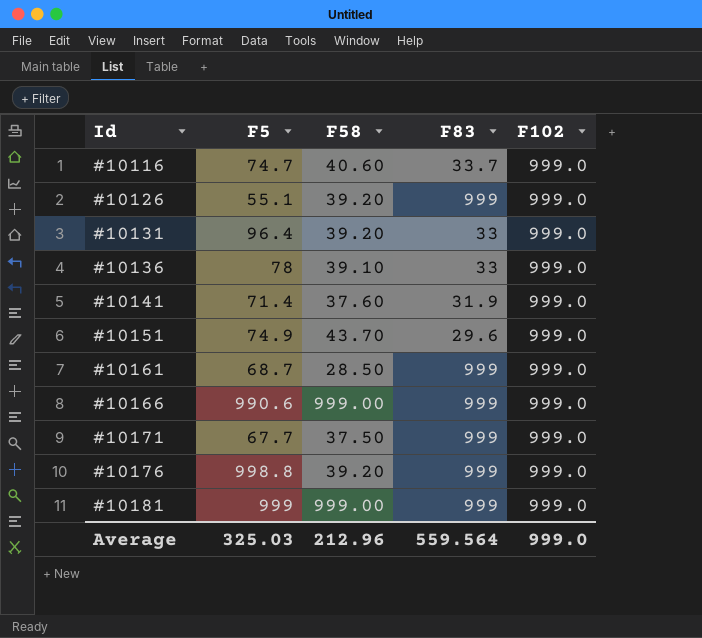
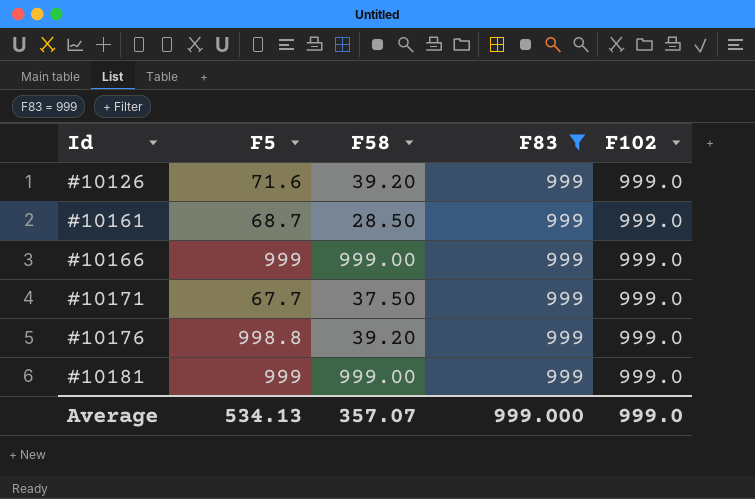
filter: none -> F83 = 999
#10126 | F5: 55.1 -> 71.6
#10166 | F5: 990.6 -> 999
Average | F5: 325.03 -> 534.13
Average | F58: 212.96 -> 357.07
Average | F83: 559.564 -> 999.000

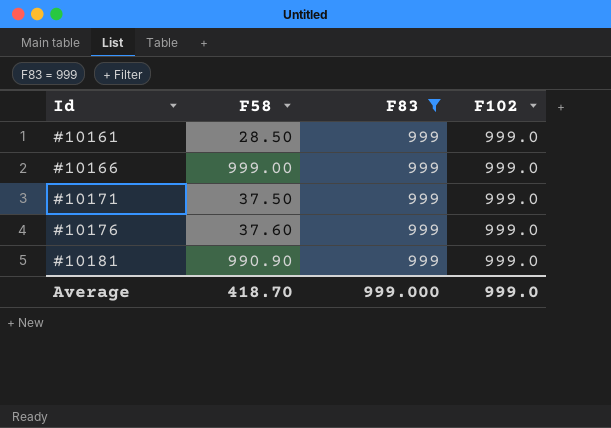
column F5 | position: 2 -> none
row #10126: 71.6 | 39.20 | 999 | 999.0 -> none
#10176 | F58: 39.20 -> 37.60
#10181 | F58: 999.00 -> 990.90
Average | F58: 357.07 -> 418.70

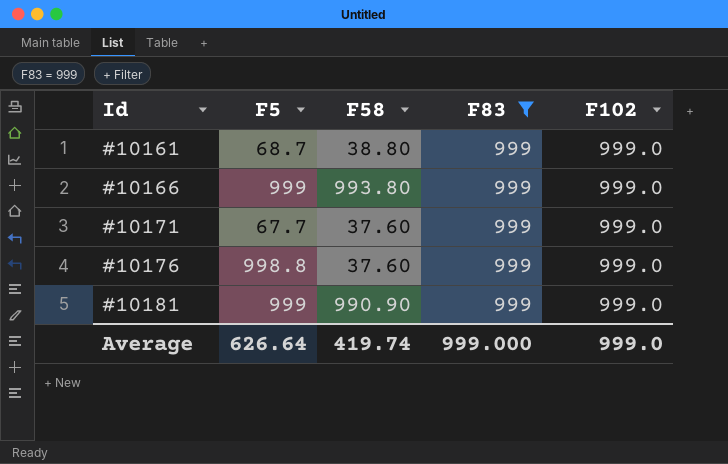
column F5 | position: none -> 2
#10161 | F58: 28.50 -> 38.80
#10166 | F58: 999.00 -> 993.80
#10171 | F58: 37.50 -> 37.60
Average | F58: 418.70 -> 419.74

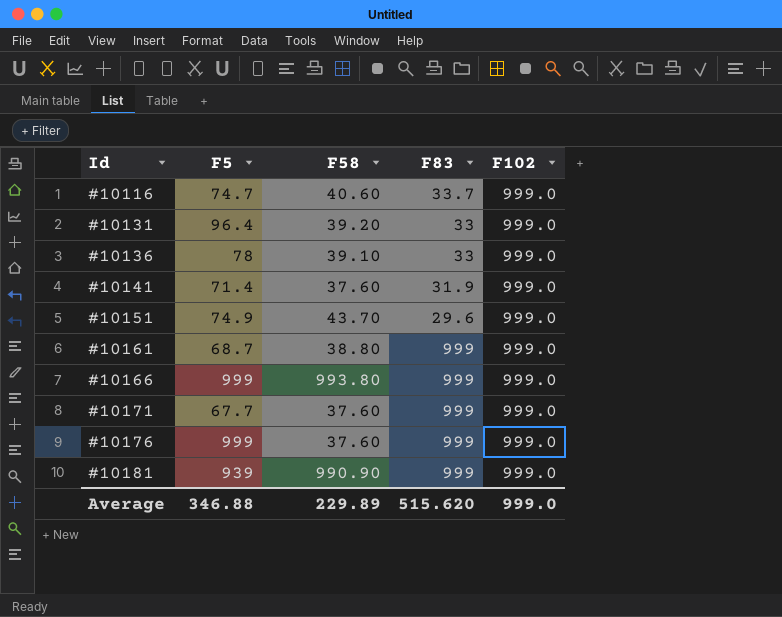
filter: F83 = 999 -> none
#10176 | F5: 998.8 -> 999
#10181 | F5: 999 -> 939
Average | F5: 626.64 -> 346.88
Average | F58: 419.74 -> 229.89
Average | F83: 999.000 -> 515.620

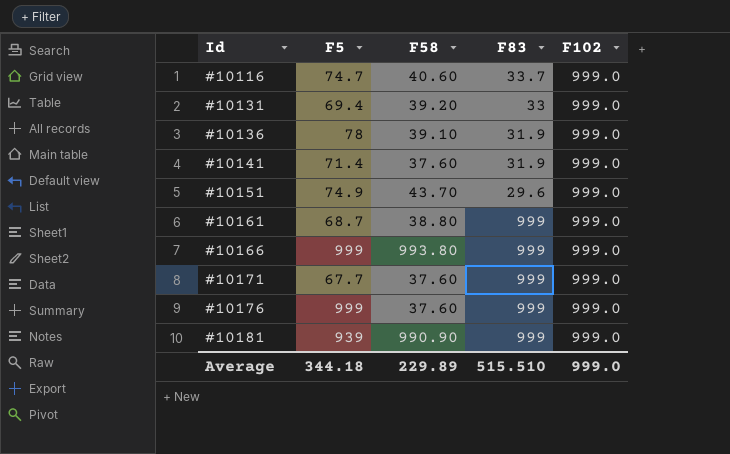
#10131 | F5: 96.4 -> 69.4
#10136 | F83: 33 -> 31.9
Average | F5: 346.88 -> 344.18
Average | F83: 515.620 -> 515.510

